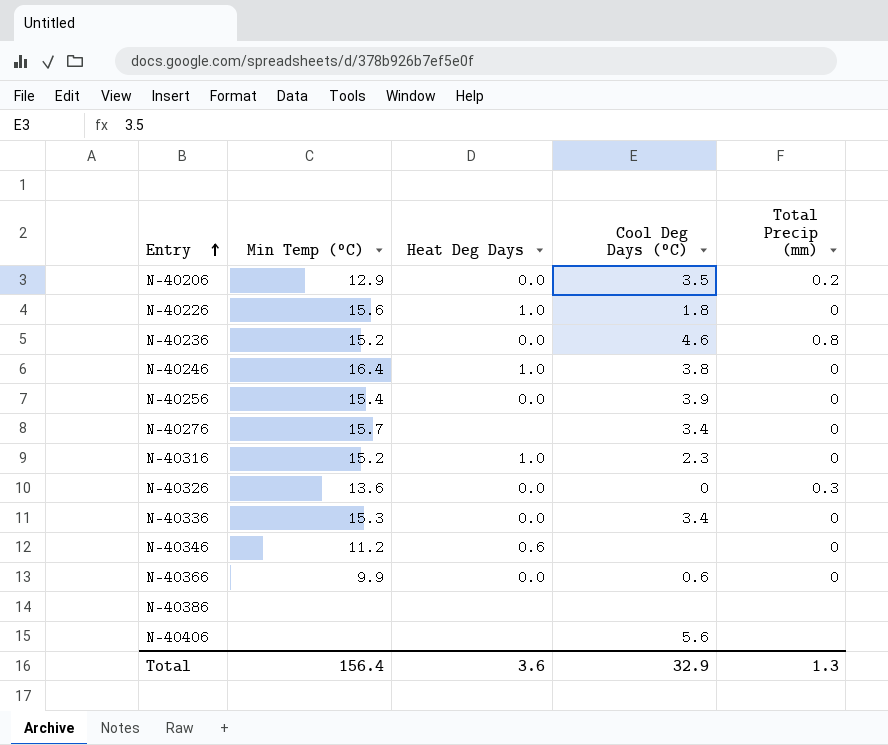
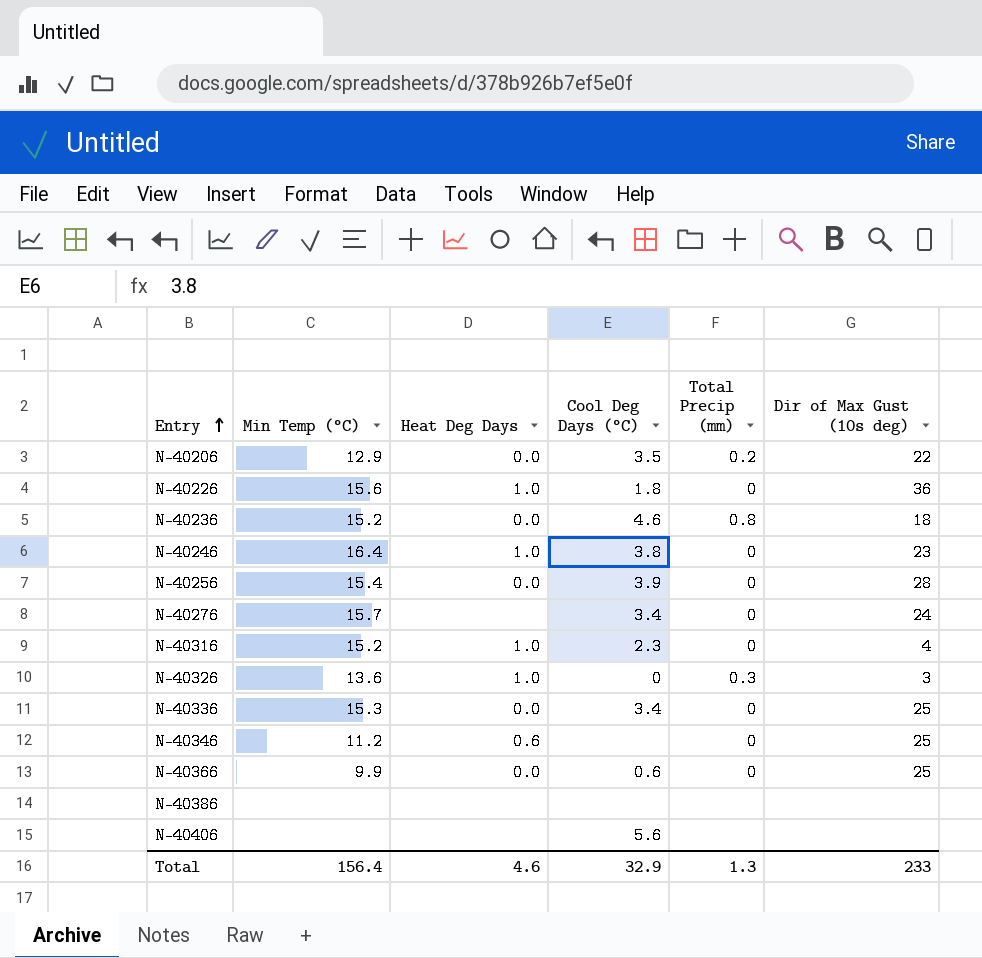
column Dir of Max Gust (10s deg) | position: none -> 6
N-40326 | Heat Deg Days: 0.0 -> 1.0
Total | Heat Deg Days: 3.6 -> 4.6

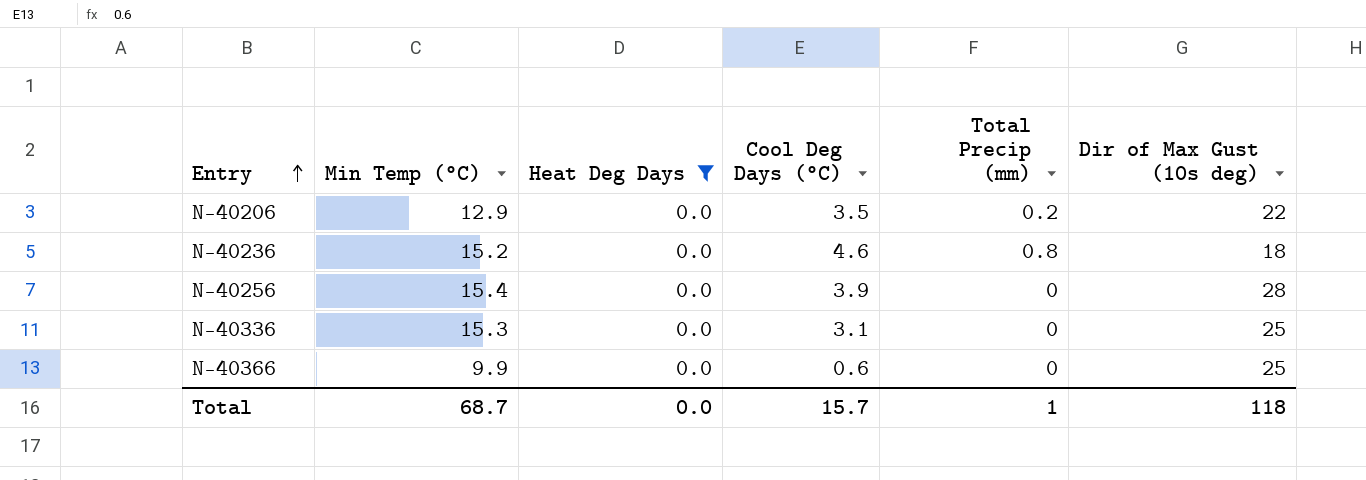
filter: none -> Heat Deg Days = 0.0
N-40336 | Cool Deg Days (°C): 3.4 -> 3.1
Total | Min Temp (°C): 156.4 -> 68.7
Total | Heat Deg Days: 4.6 -> 0.0
Total | Cool Deg Days (°C): 32.9 -> 15.7
Total | Total Precip (mm): 1.3 -> 1
Total | Dir of Max Gust (10s deg): 233 -> 118

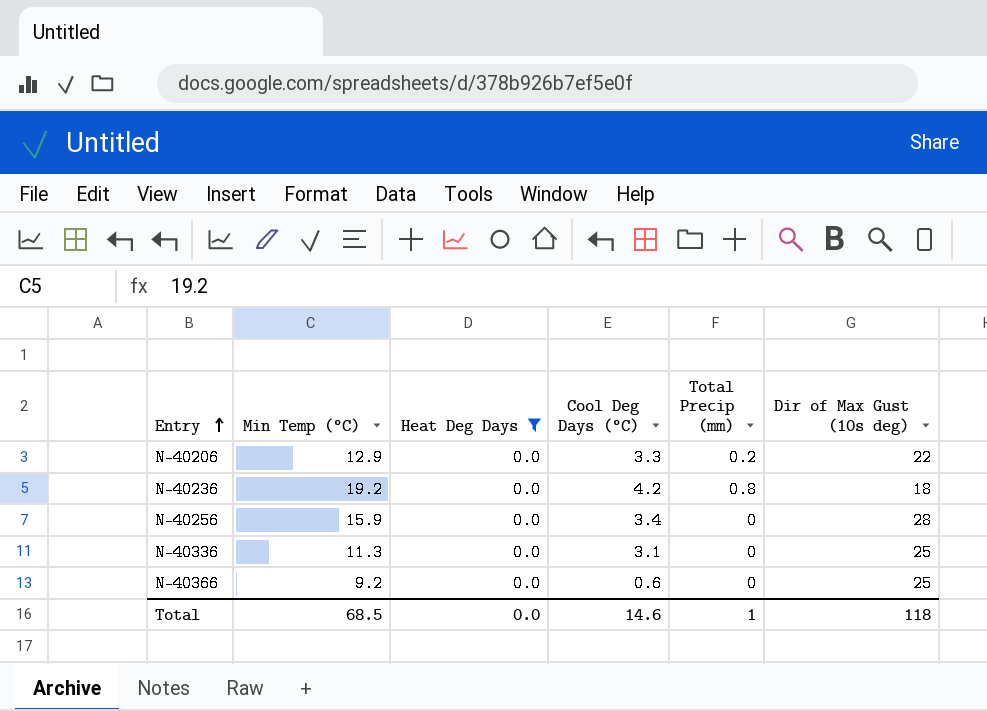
N-40206 | Cool Deg Days (°C): 3.5 -> 3.3
N-40236 | Min Temp (°C): 15.2 -> 19.2
N-40236 | Cool Deg Days (°C): 4.6 -> 4.2
N-40256 | Min Temp (°C): 15.4 -> 15.9
N-40256 | Cool Deg Days (°C): 3.9 -> 3.4
N-40336 | Min Temp (°C): 15.3 -> 11.3
N-40366 | Min Temp (°C): 9.9 -> 9.2
Total | Min Temp (°C): 68.7 -> 68.5
Total | Cool Deg Days (°C): 15.7 -> 14.6

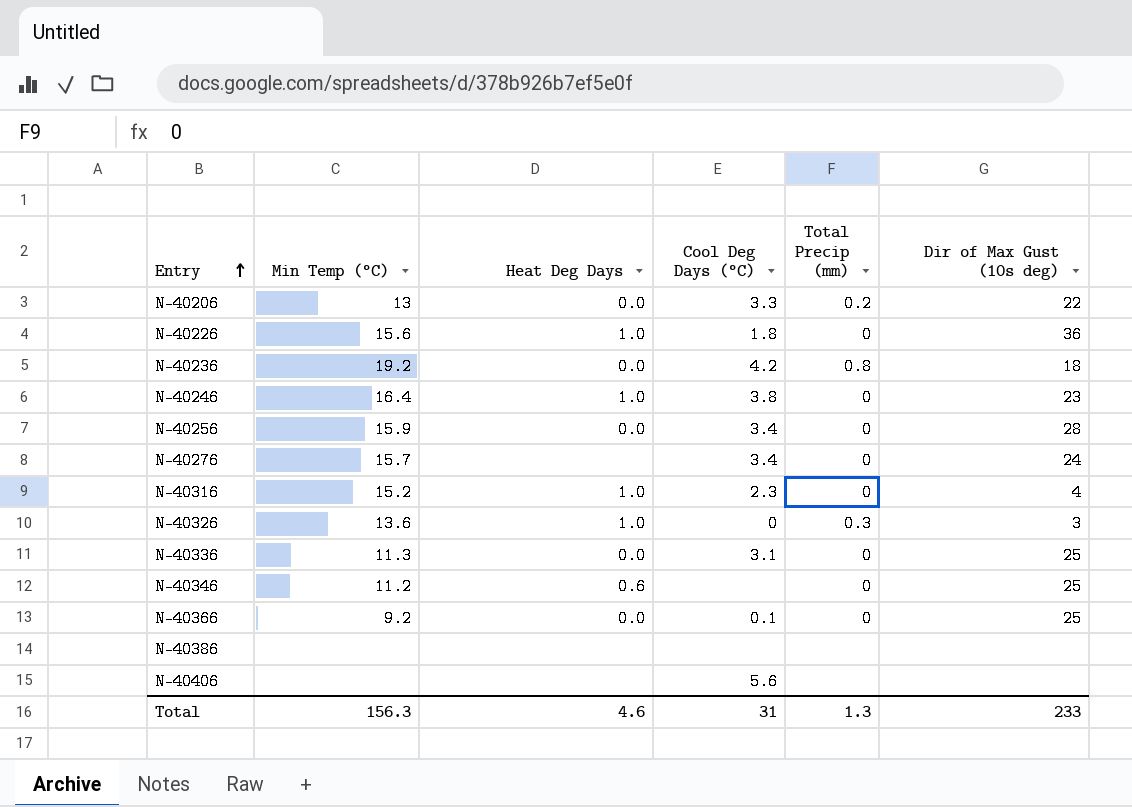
filter: Heat Deg Days = 0.0 -> none
N-40206 | Min Temp (°C): 12.9 -> 13
N-40366 | Cool Deg Days (°C): 0.6 -> 0.1
Total | Min Temp (°C): 68.5 -> 156.3
Total | Heat Deg Days: 0.0 -> 4.6
Total | Cool Deg Days (°C): 14.6 -> 31
Total | Total Precip (mm): 1 -> 1.3
Total | Dir of Max Gust (10s deg): 118 -> 233

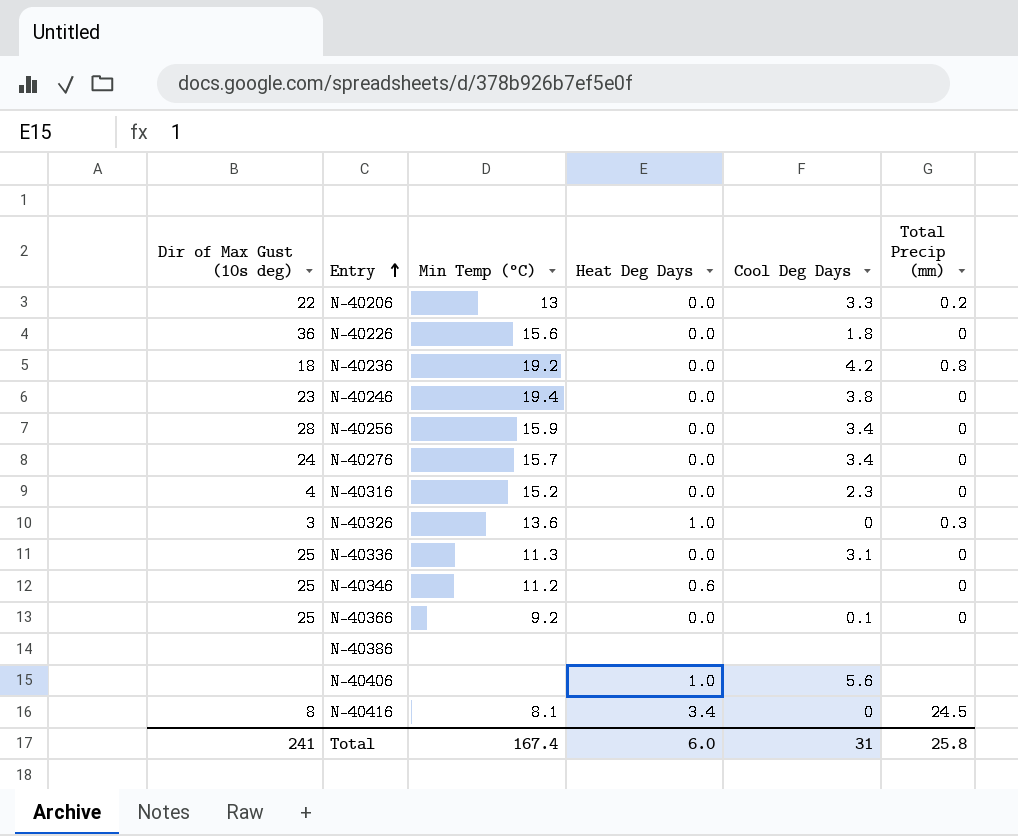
column Dir of Max Gust (10s deg) | position: 6 -> 1
column name: Cool Deg Days (°C) -> Cool Deg Days
N-40226 | Heat Deg Days: 1.0 -> 0.0
N-40246 | Min Temp (°C): 16.4 -> 19.4
N-40246 | Heat Deg Days: 1.0 -> 0.0
N-40276 | Heat Deg Days: none -> 0.0
N-40316 | Heat Deg Days: 1.0 -> 0.0
N-40406 | Heat Deg Days: none -> 1.0
row N-40416: none -> 8 | 8.1 | 3.4 | 0 | 24.5
Total | Dir of Max Gust (10s deg): 233 -> 241
Total | Min Temp (°C): 156.3 -> 167.4
Total | Heat Deg Days: 4.6 -> 6.0
Total | Total Precip (mm): 1.3 -> 25.8

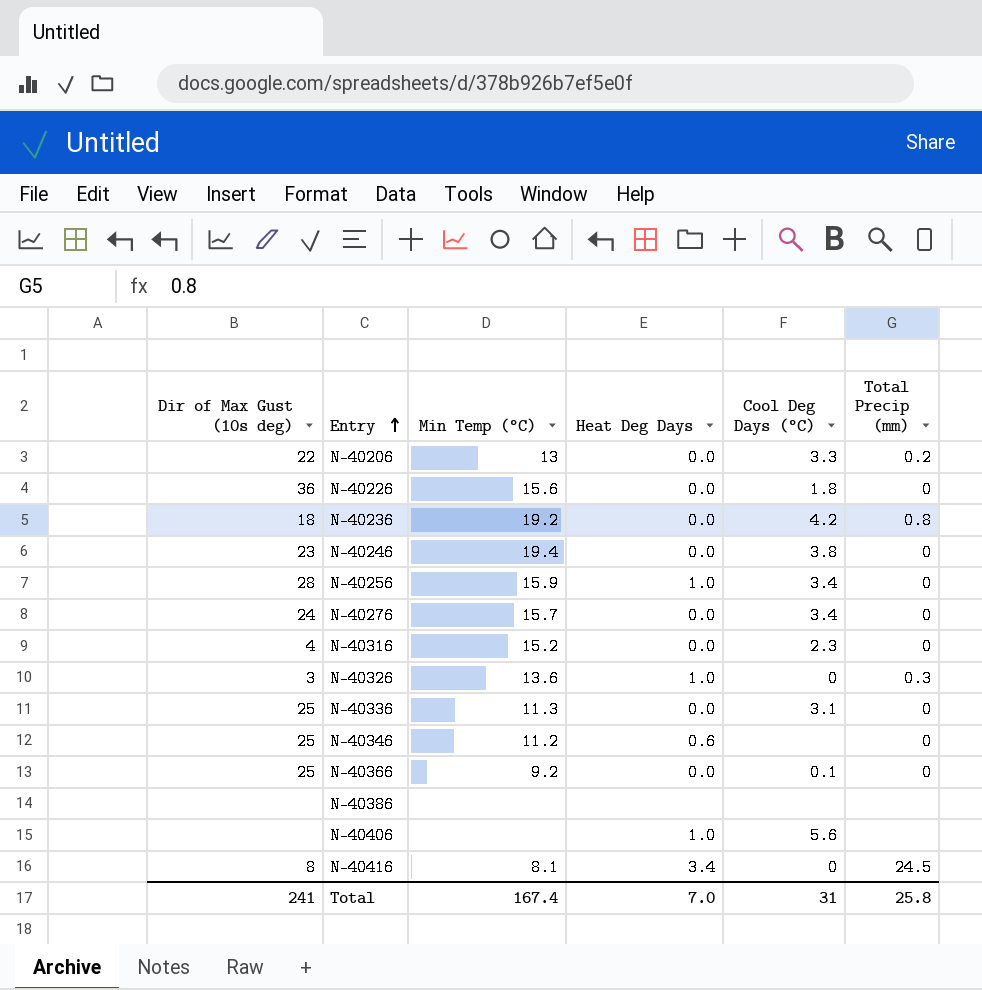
column name: Cool Deg Days -> Cool Deg Days (°C)
N-40256 | Heat Deg Days: 0.0 -> 1.0
Total | Heat Deg Days: 6.0 -> 7.0

